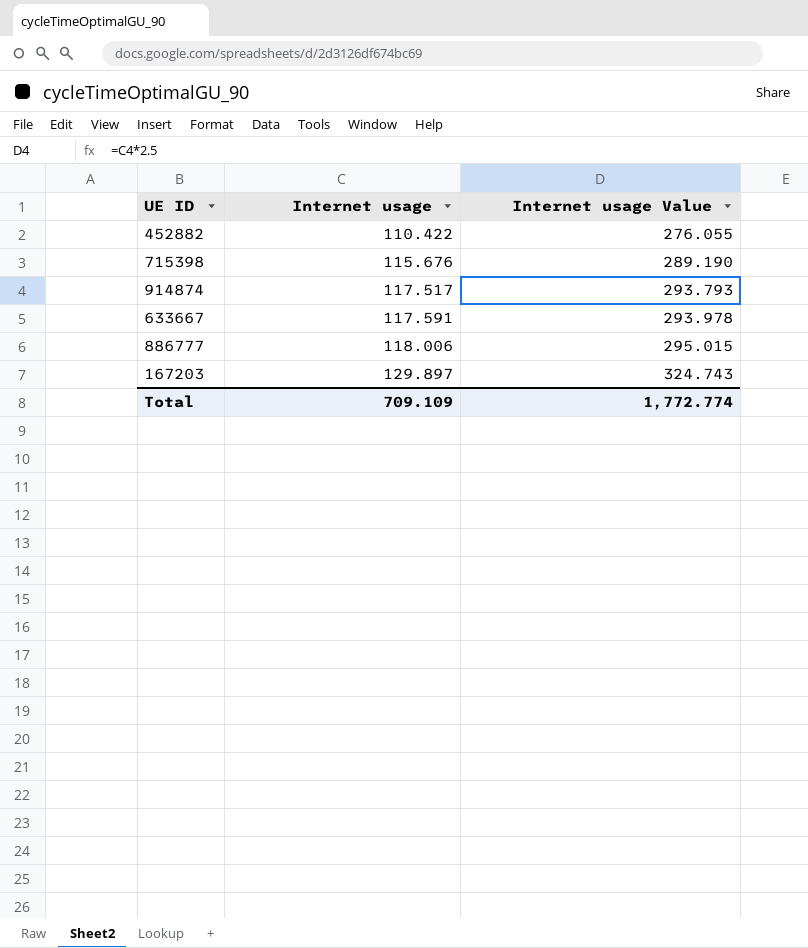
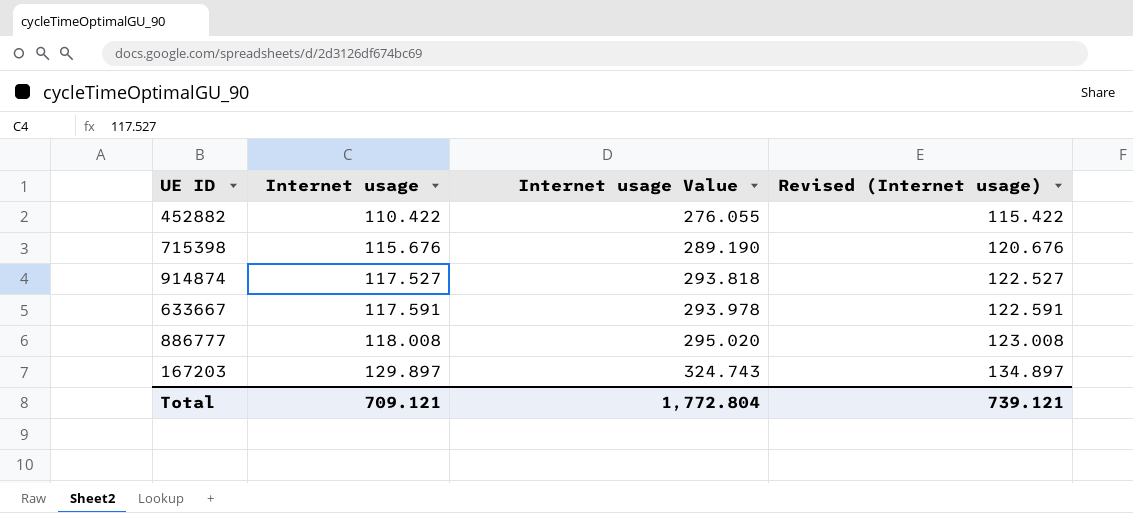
column Revised (Internet usage) | formula: none -> [Internet usage] + 5
914874 | Internet usage: 117.517 -> 117.527
914874 | Internet usage Value: 293.793 -> 293.818
886777 | Internet usage: 118.006 -> 118.008
886777 | Internet usage Value: 295.015 -> 295.020
Total | Internet usage: 709.109 -> 709.121
Total | Internet usage Value: 1,772.774 -> 1,772.804

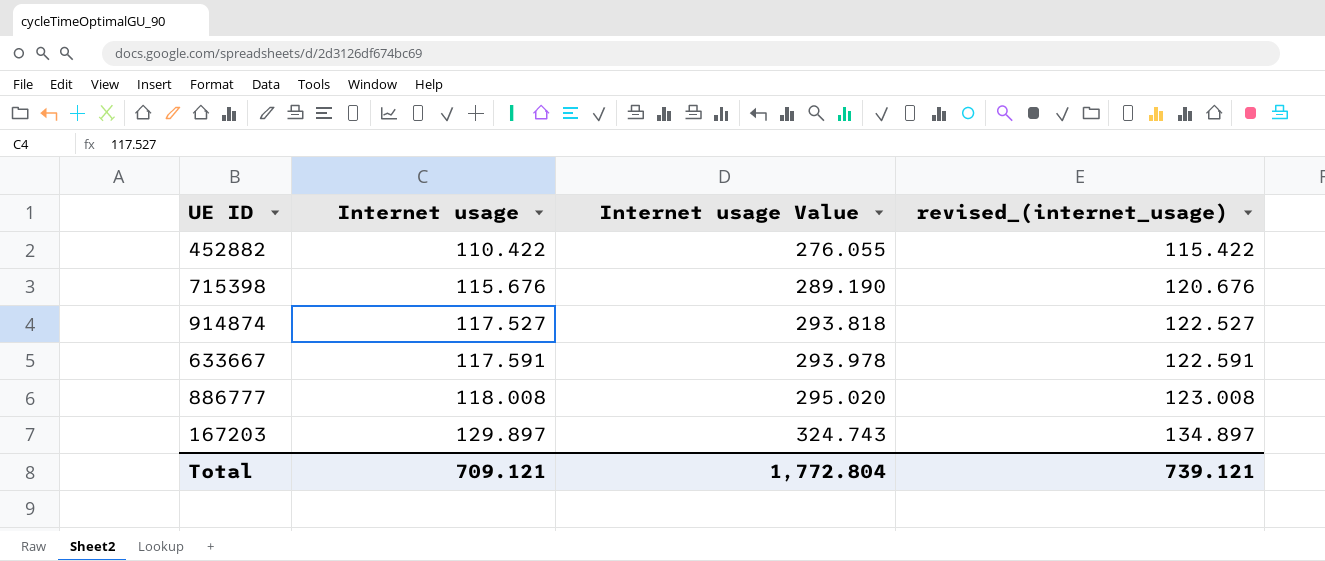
column name: Revised (Internet usage) -> revised_(internet_usage)

